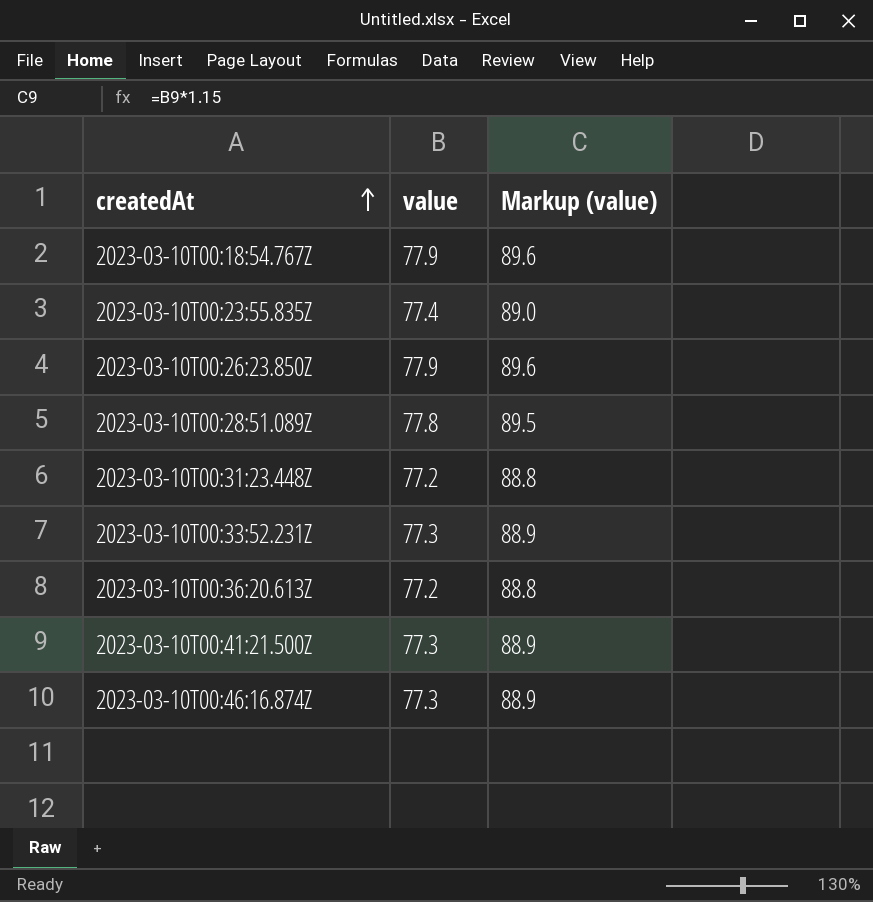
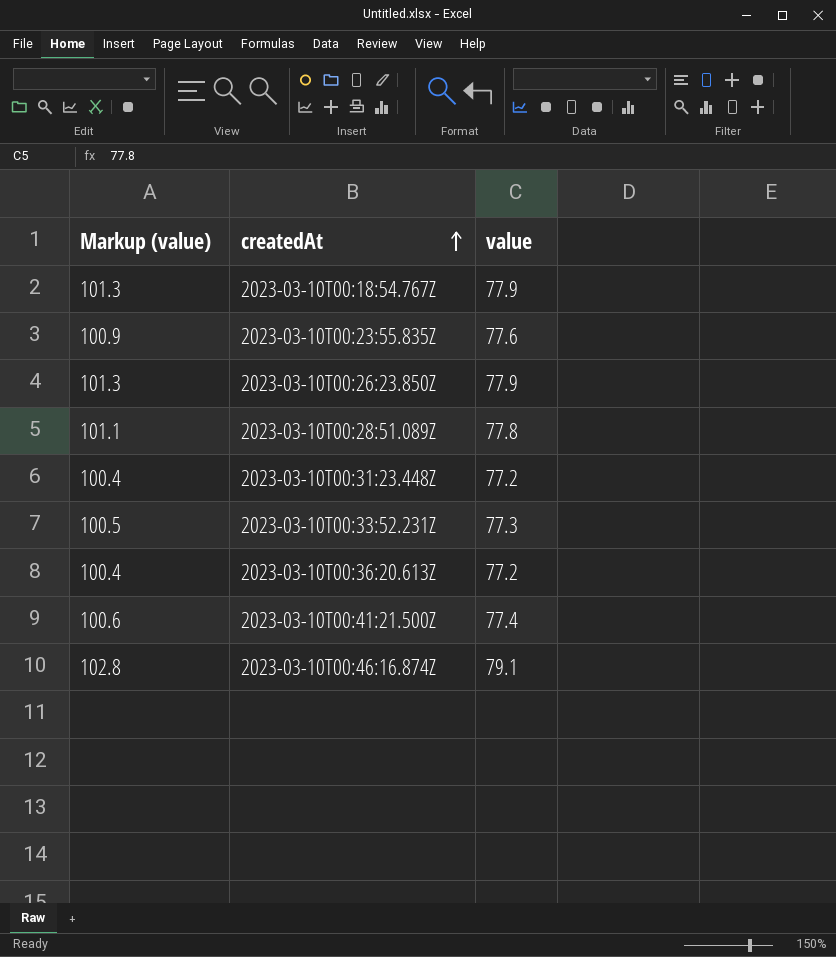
column Markup (value) | formula: [value] * 1.15 -> [value] * 1.3
column Markup (value) | position: 3 -> 1
2023-03-10T00:23:55.835Z | value: 77.4 -> 77.6
2023-03-10T00:41:21.500Z | value: 77.3 -> 77.4
2023-03-10T00:46:16.874Z | value: 77.3 -> 79.1

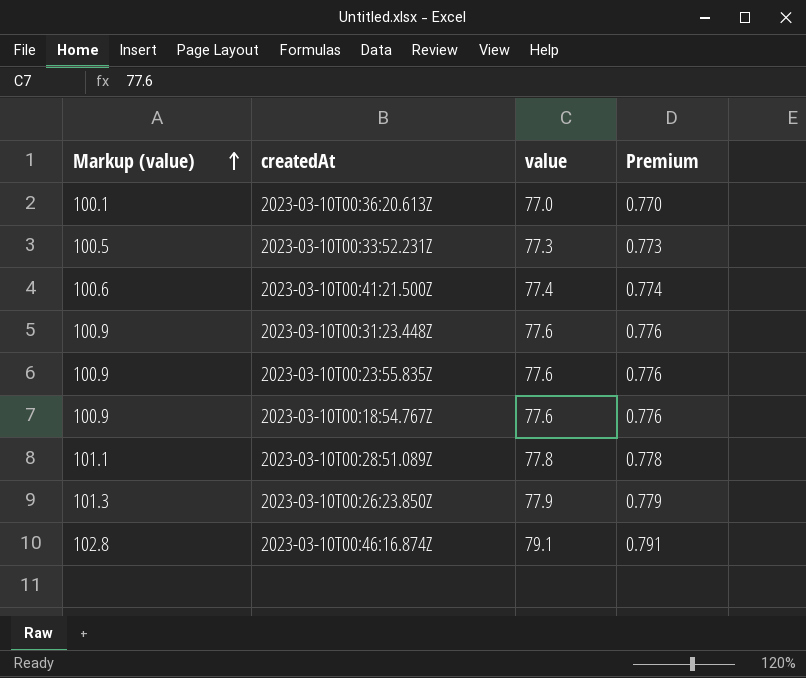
row order: createdAt ascending -> Markup (value) ascending
column Premium | formula: none -> [value] * 0.01
2023-03-10T00:36:20.613Z | Markup (value): 100.4 -> 100.1
2023-03-10T00:36:20.613Z | value: 77.2 -> 77.0
2023-03-10T00:31:23.448Z | Markup (value): 100.4 -> 100.9
2023-03-10T00:31:23.448Z | value: 77.2 -> 77.6
2023-03-10T00:18:54.767Z | Markup (value): 101.3 -> 100.9
2023-03-10T00:18:54.767Z | value: 77.9 -> 77.6

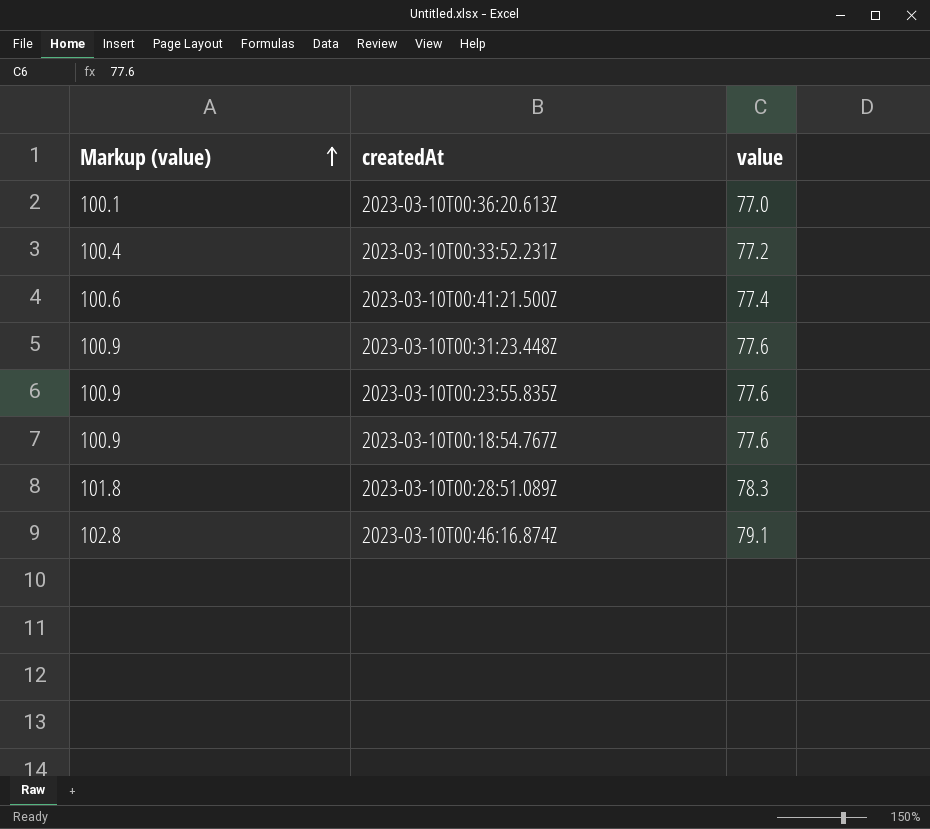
column Premium | formula: [value] * 0.01 -> none
row 2023-03-10T00:26:23.850Z: 101.3 | 77.9 | 0.779 -> none
2023-03-10T00:33:52.231Z | Markup (value): 100.5 -> 100.4
2023-03-10T00:33:52.231Z | value: 77.3 -> 77.2
2023-03-10T00:28:51.089Z | Markup (value): 101.1 -> 101.8
2023-03-10T00:28:51.089Z | value: 77.8 -> 78.3

